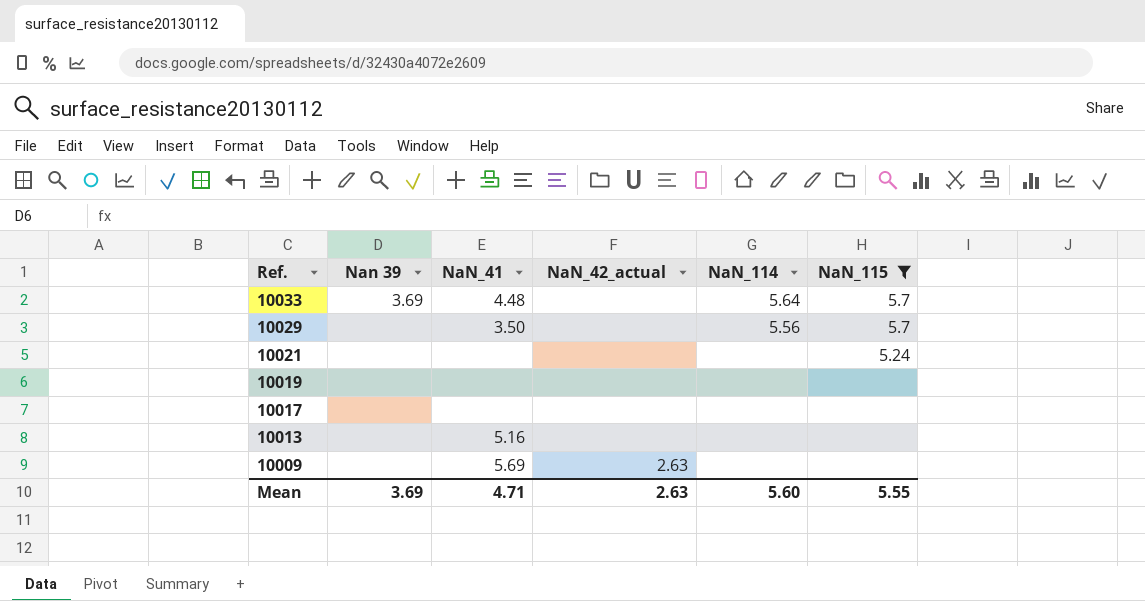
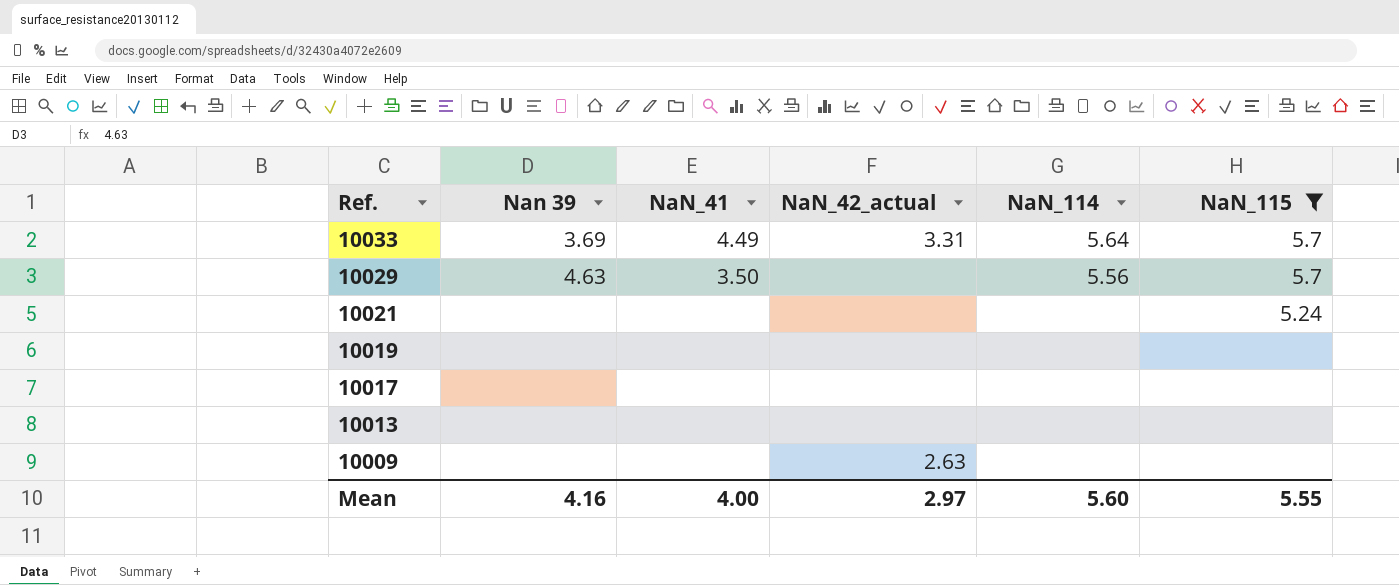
10033 | NaN_41: 4.48 -> 4.49
10033 | NaN_42_actual: none -> 3.31
10029 | Nan 39: none -> 4.63
10013 | NaN_41: 5.16 -> none
10009 | NaN_41: 5.69 -> none
Mean | Nan 39: 3.69 -> 4.16
Mean | NaN_41: 4.71 -> 4.00
Mean | NaN_42_actual: 2.63 -> 2.97

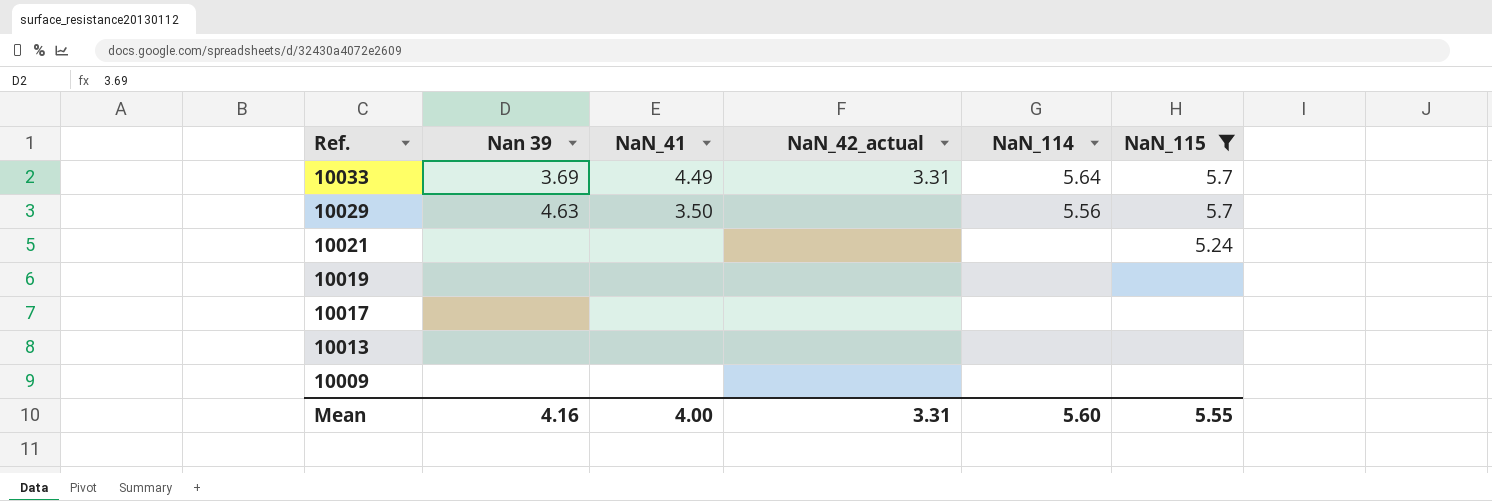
10009 | NaN_42_actual: 2.63 -> none
Mean | NaN_42_actual: 2.97 -> 3.31

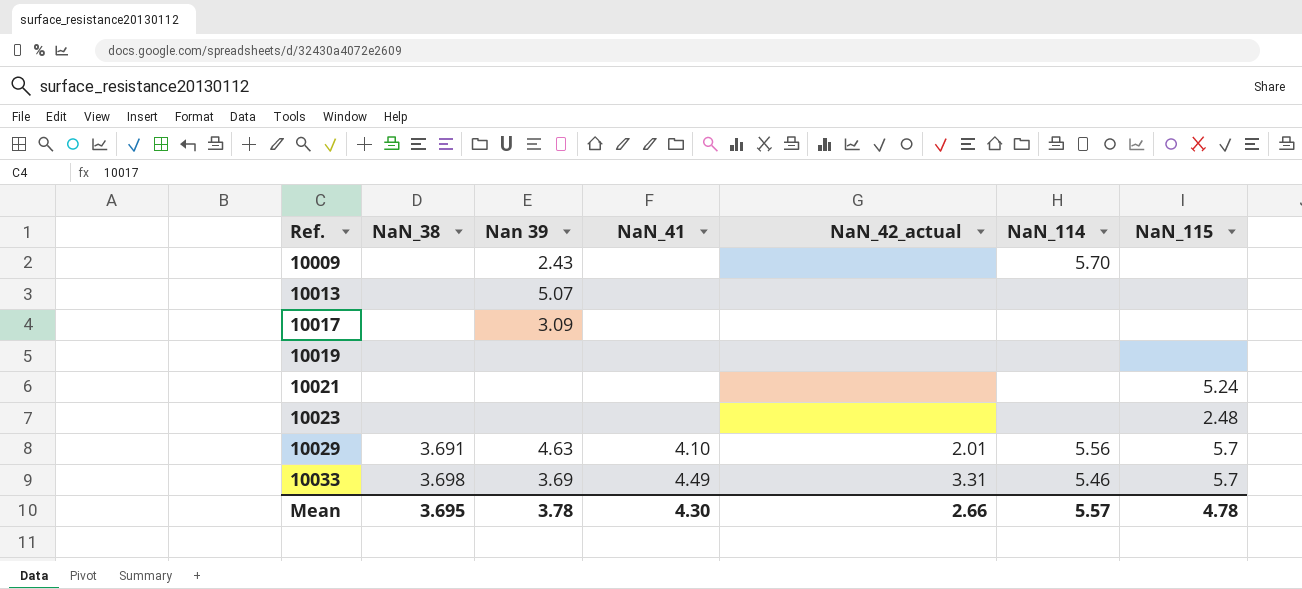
filter: NaN_115 != 2.48 -> none
row order: Ref. descending -> Ref. ascending
column NaN_38 | position: none -> 2
10009 | Nan 39: none -> 2.43
10009 | NaN_114: none -> 5.70
10013 | Nan 39: none -> 5.07
10017 | Nan 39: none -> 3.09
10029 | NaN_41: 3.50 -> 4.10
10029 | NaN_42_actual: none -> 2.01
10033 | NaN_114: 5.64 -> 5.46
Mean | Nan 39: 4.16 -> 3.78
Mean | NaN_41: 4.00 -> 4.30
Mean | NaN_42_actual: 3.31 -> 2.66
Mean | NaN_114: 5.60 -> 5.57
Mean | NaN_115: 5.55 -> 4.78

